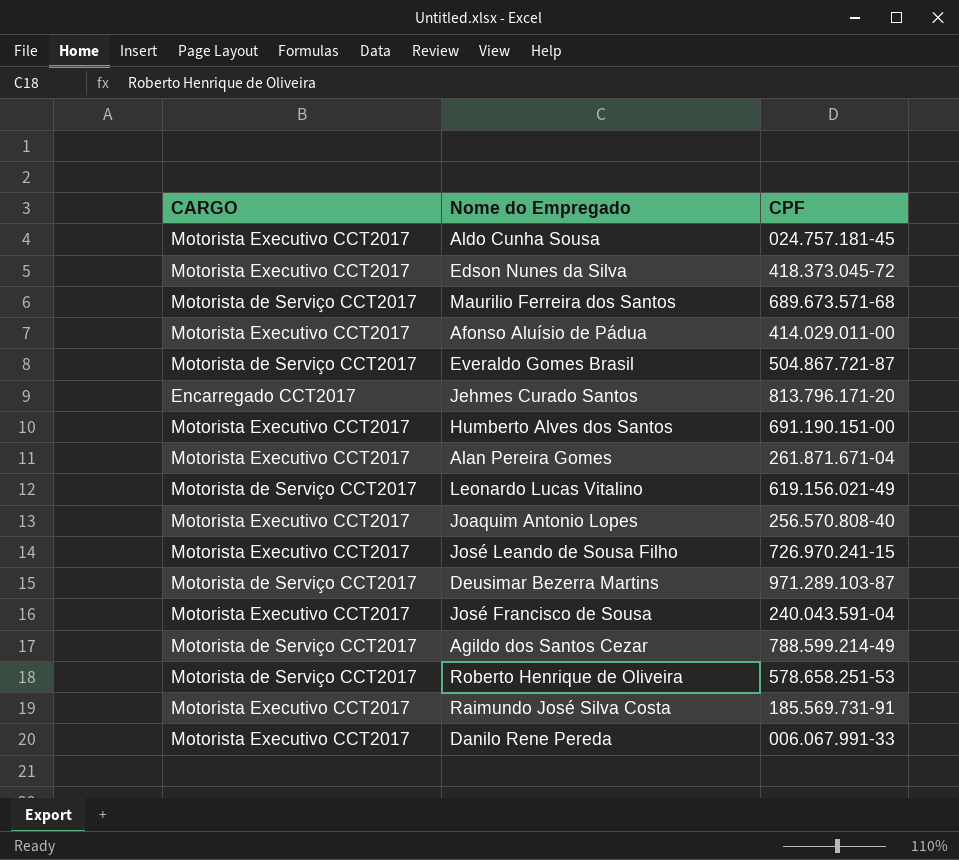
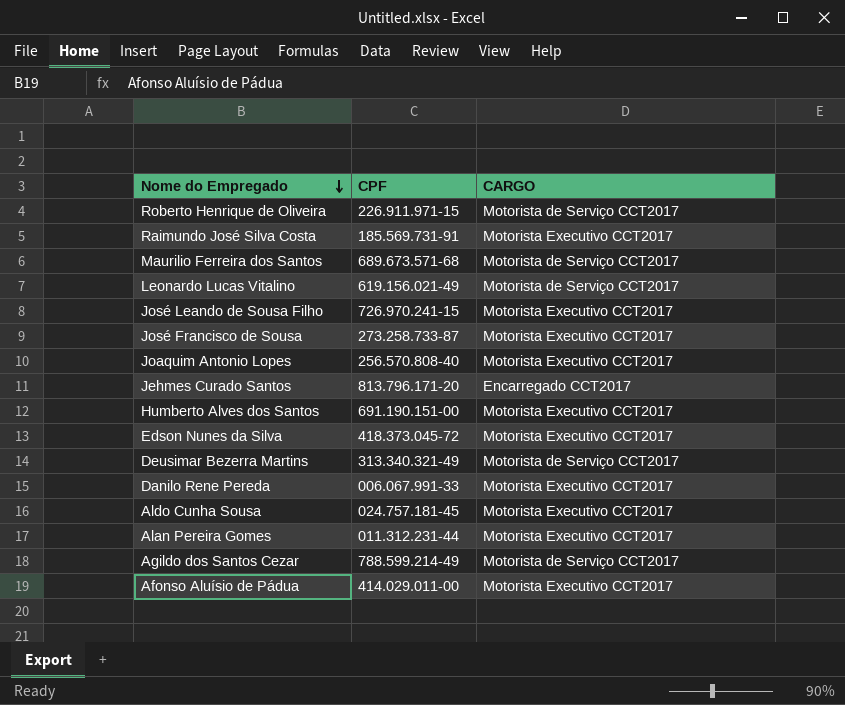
row order: none -> Nome do Empregado descending
column CARGO | position: 1 -> 3
row Everaldo Gomes Brasil: Motorista de Serviço CCT2017 | 504.867.721-87 -> none
Roberto Henrique de Oliveira | CPF: 578.658.251-53 -> 226.911.971-15
José Francisco de Sousa | CPF: 240.043.591-04 -> 273.258.733-87
Deusimar Bezerra Martins | CPF: 971.289.103-87 -> 313.340.321-49
Alan Pereira Gomes | CPF: 261.871.671-04 -> 011.312.231-44

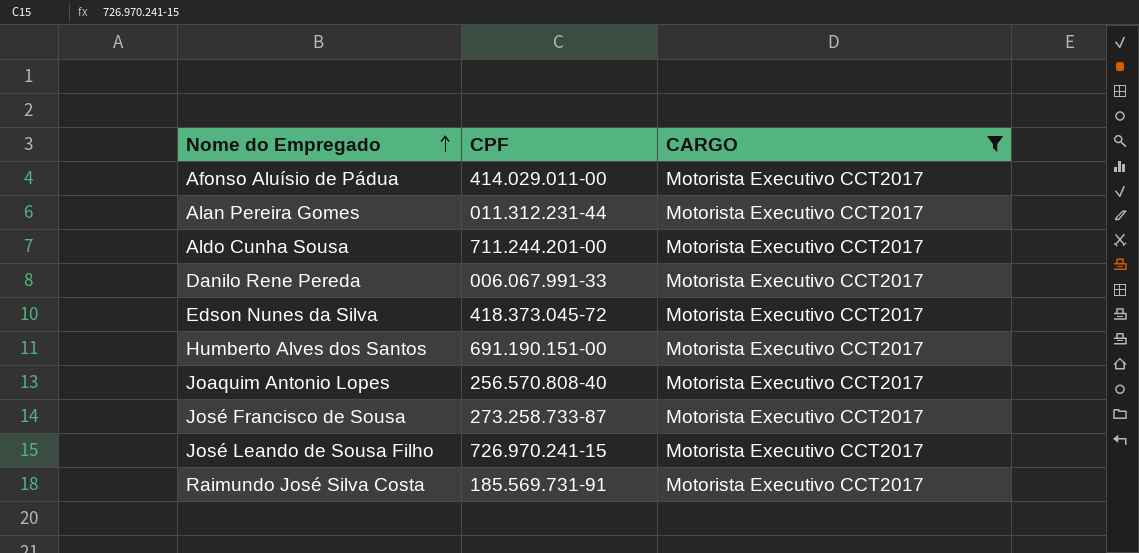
filter: none -> CARGO = Motorista Executivo CCT2017
row order: Nome do Empregado descending -> Nome do Empregado ascending
Aldo Cunha Sousa | CPF: 024.757.181-45 -> 711.244.201-00

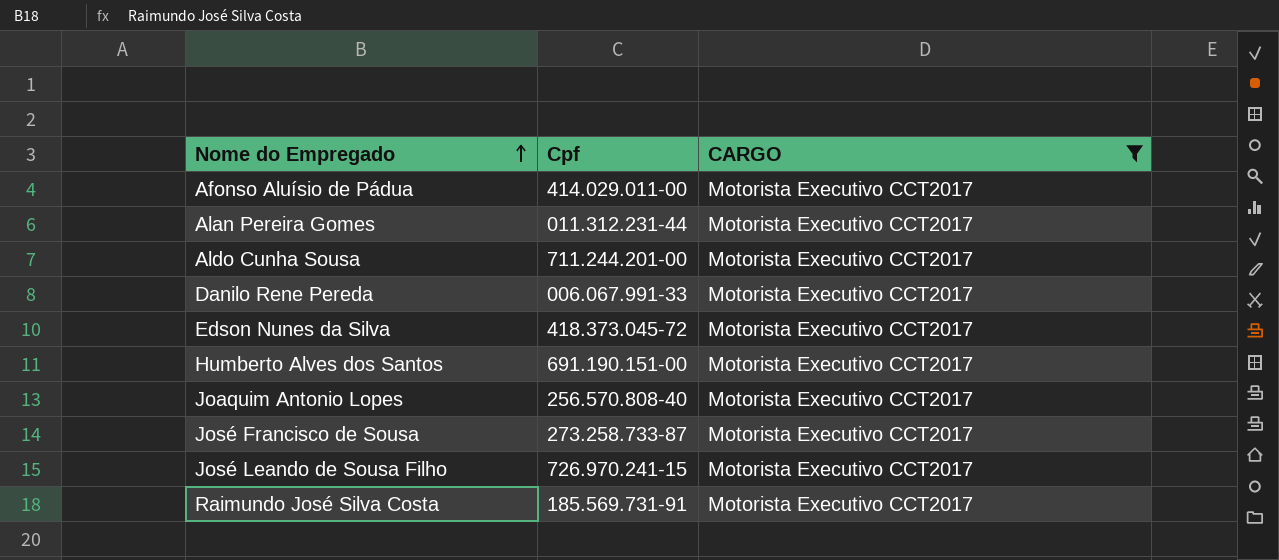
column name: CPF -> Cpf

